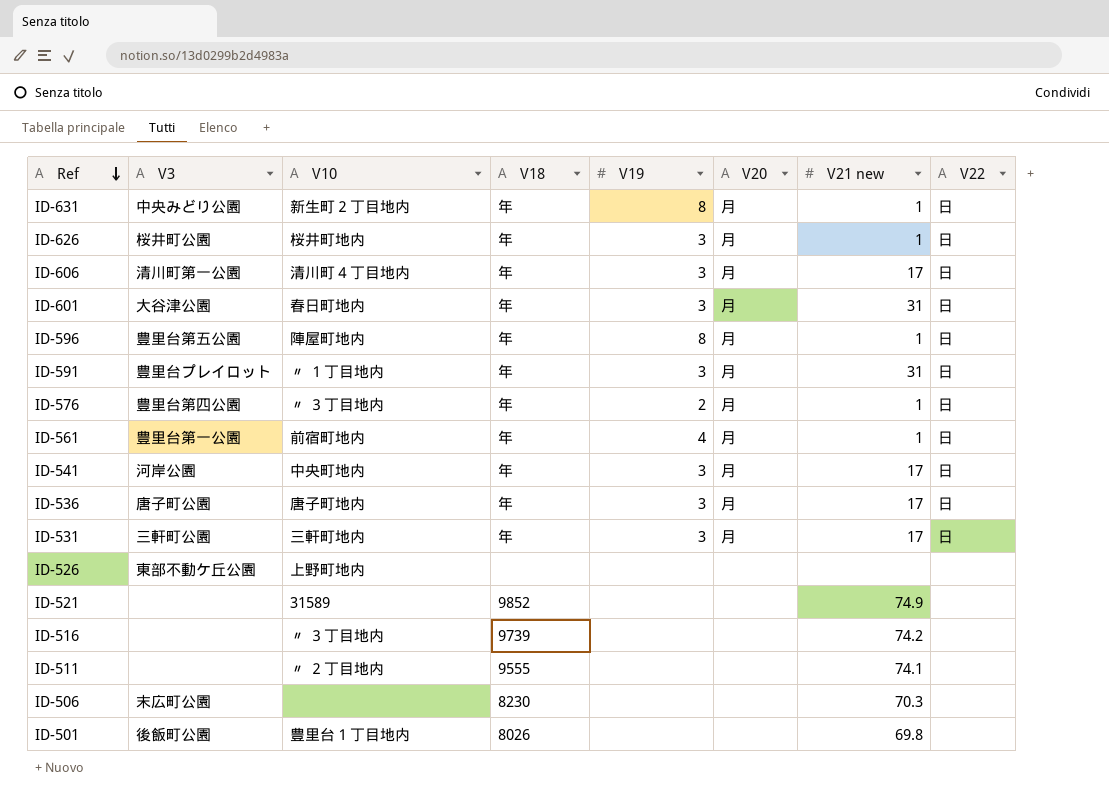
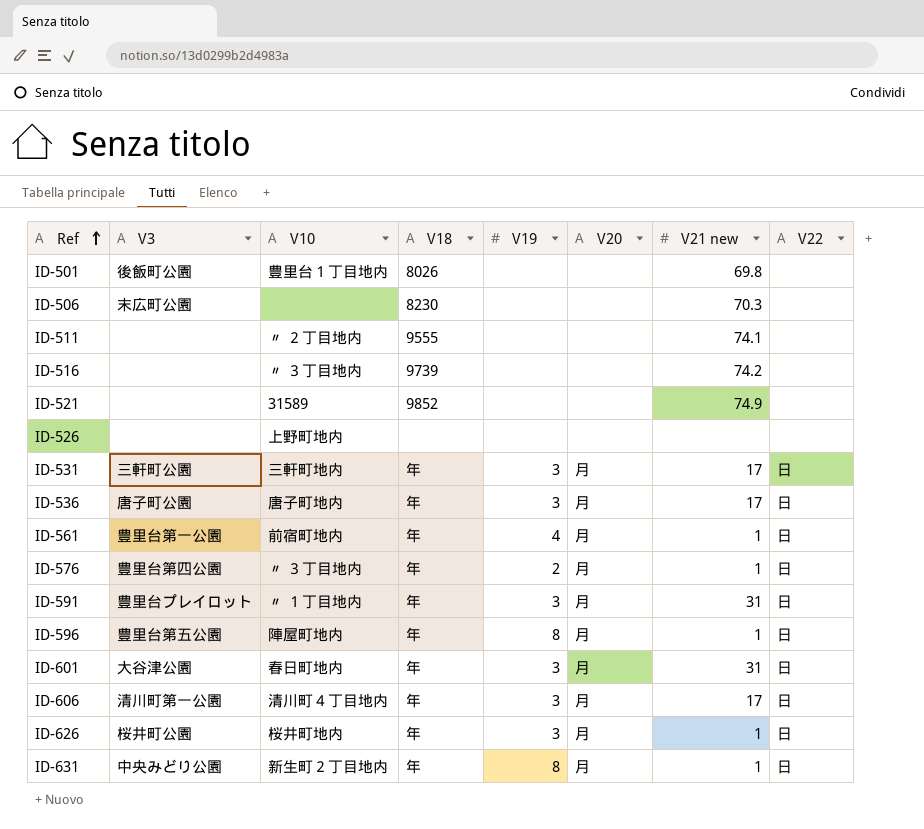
row order: Ref descending -> Ref ascending
row ID-541: 河岸公園 | 中央町地内 | 年 | 3 | 月 | 17 | 日 -> none
ID-526 | V3: 東部不動ケ丘公園 -> none

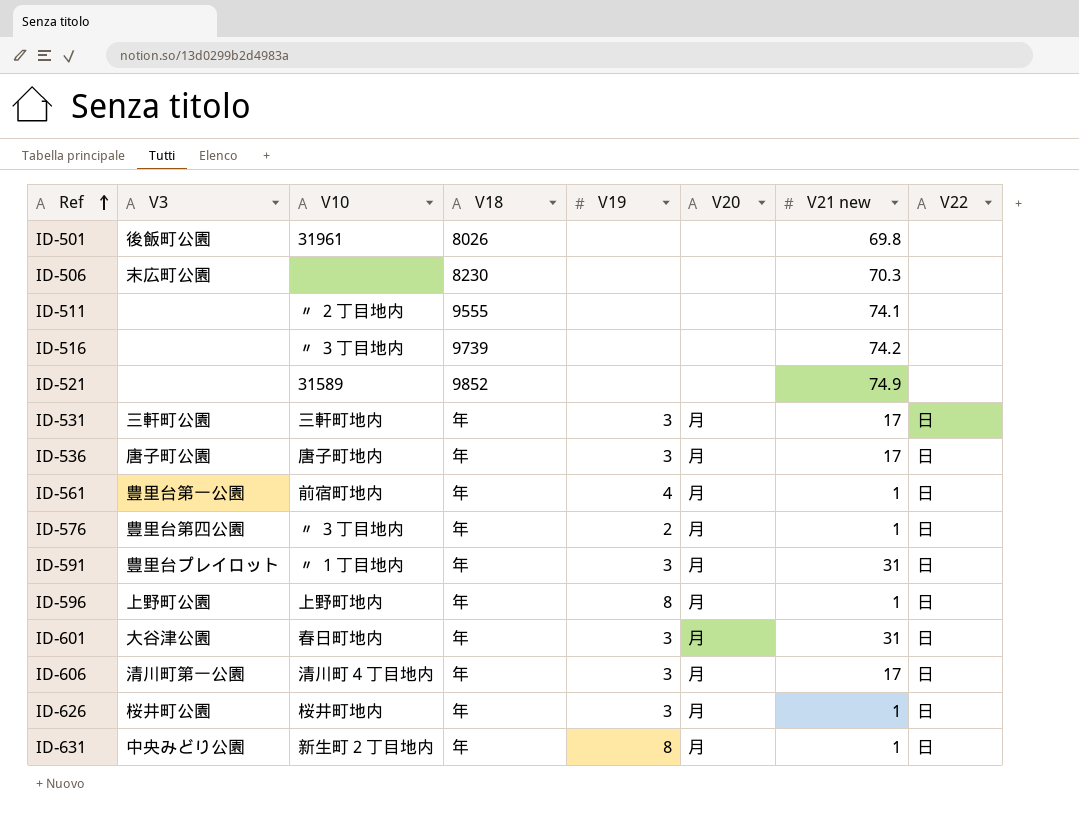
row ID-526: none | 上野町地内 | none | none | none | none | none -> none
ID-501 | V10: 豊里台１丁目地内 -> 31961
ID-596 | V3: 豊里台第五公園 -> 上野町公園
ID-596 | V10: 陣屋町地内 -> 上野町地内

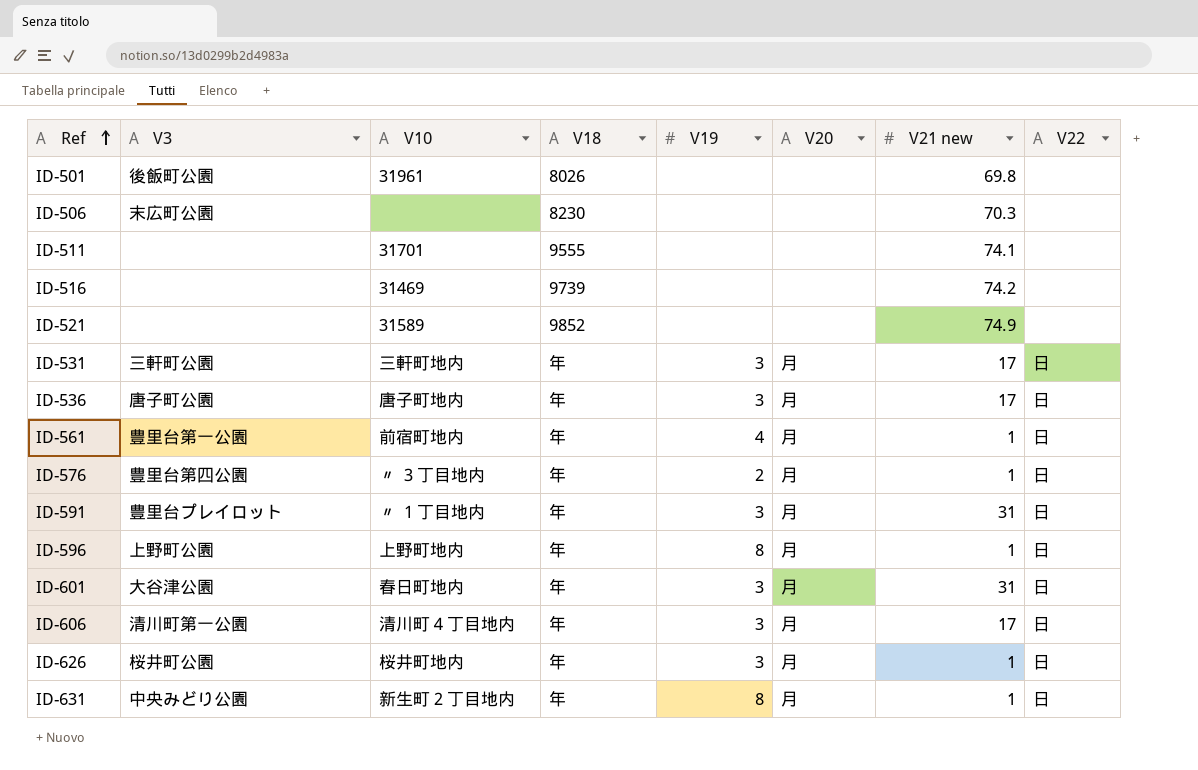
ID-511 | V10: 〃 ２丁目地内 -> 31701
ID-516 | V10: 〃 ３丁目地内 -> 31469

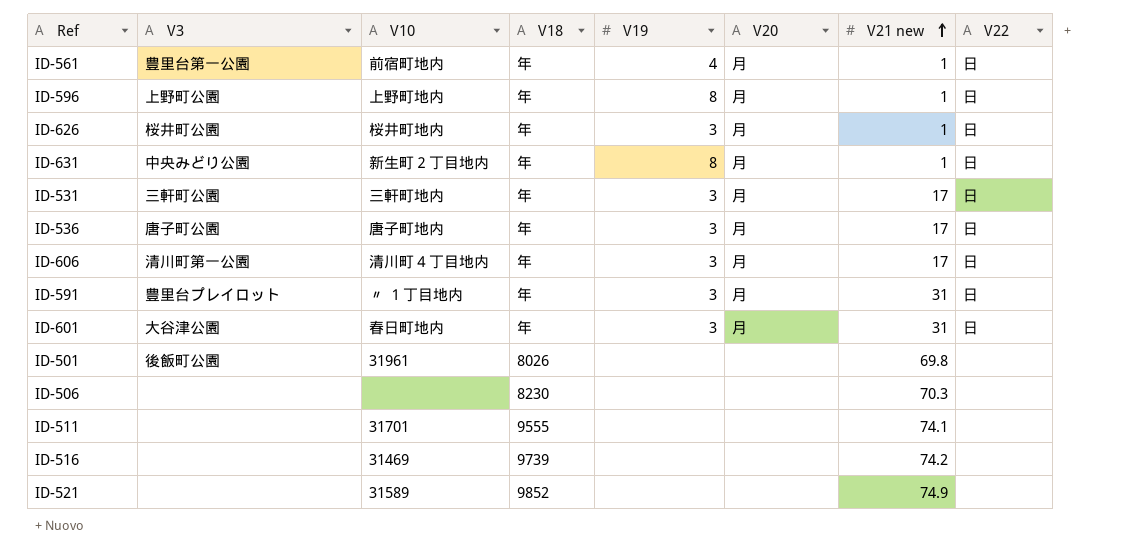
row order: Ref ascending -> V21 new ascending
row ID-576: 豊里台第四公園 | 〃 ３丁目地内 | 年 | 2 | 月 | 1 | 日 -> none
ID-506 | V3: 末広町公園 -> none

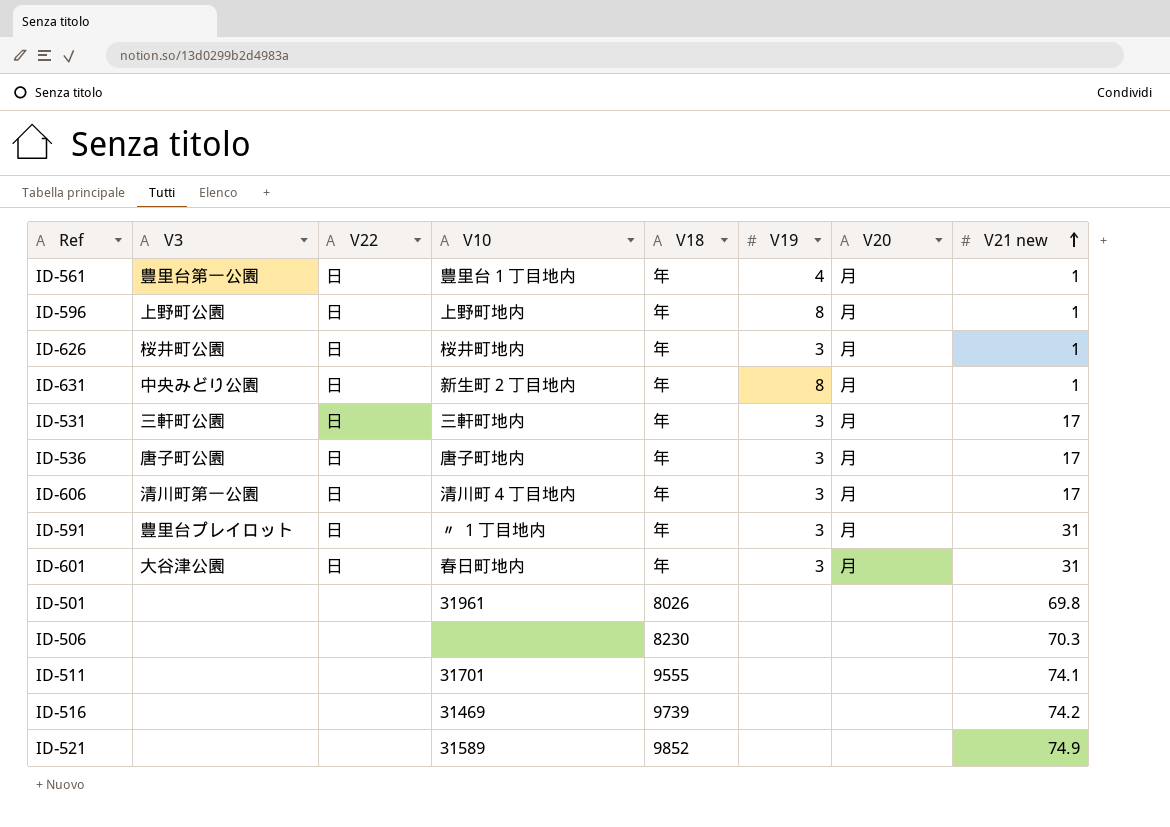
column V22 | position: 8 -> 3
ID-561 | V10: 前宿町地内 -> 豊里台１丁目地内
ID-501 | V3: 後飯町公園 -> none

